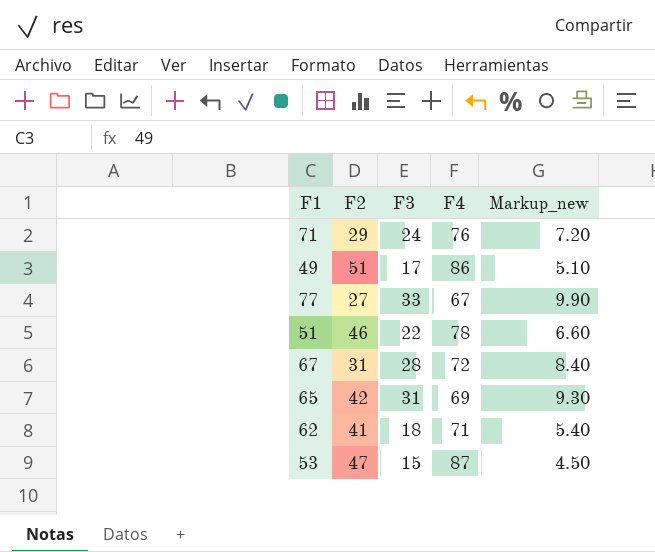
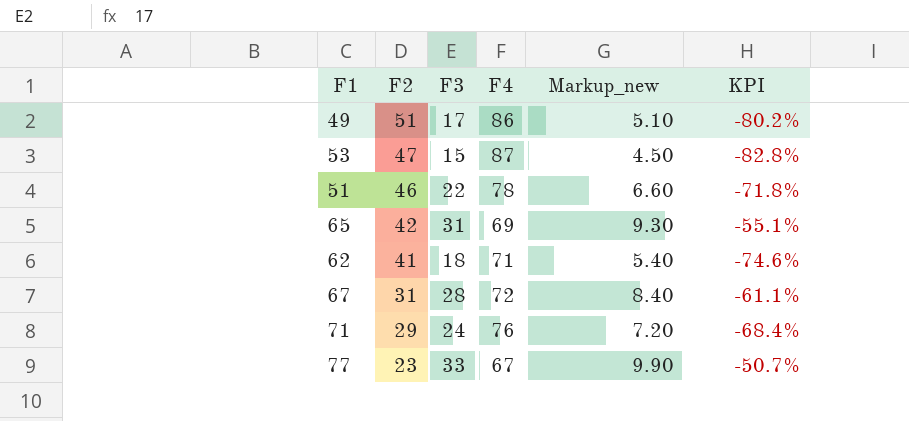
row order: none -> F2 descending
column KPI | formula: none -> ([F3] - [F4]) / [F4]
77 | F2: 27 -> 23

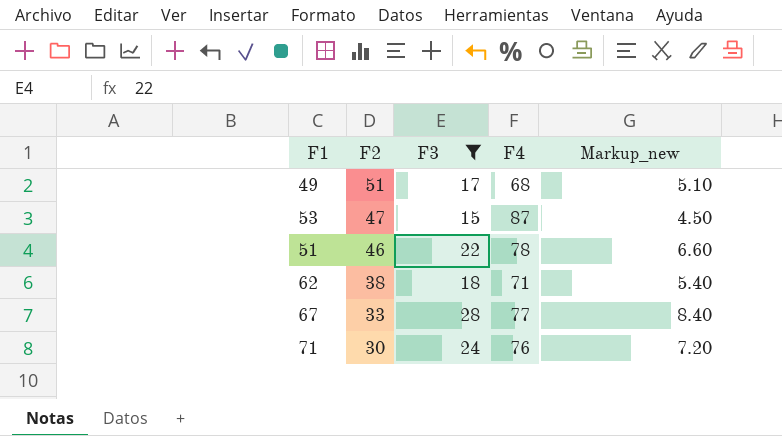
filter: none -> F3 <= 28
column KPI | formula: ([F3] - [F4]) / [F4] -> none
49 | F4: 86 -> 68
62 | F2: 41 -> 38
67 | F2: 31 -> 33
67 | F4: 72 -> 77
71 | F2: 29 -> 30

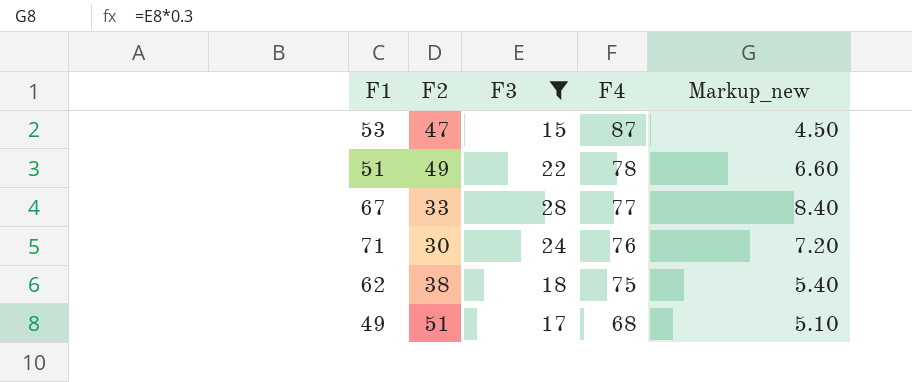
row order: F2 descending -> F4 descending
51 | F2: 46 -> 49
62 | F4: 71 -> 75

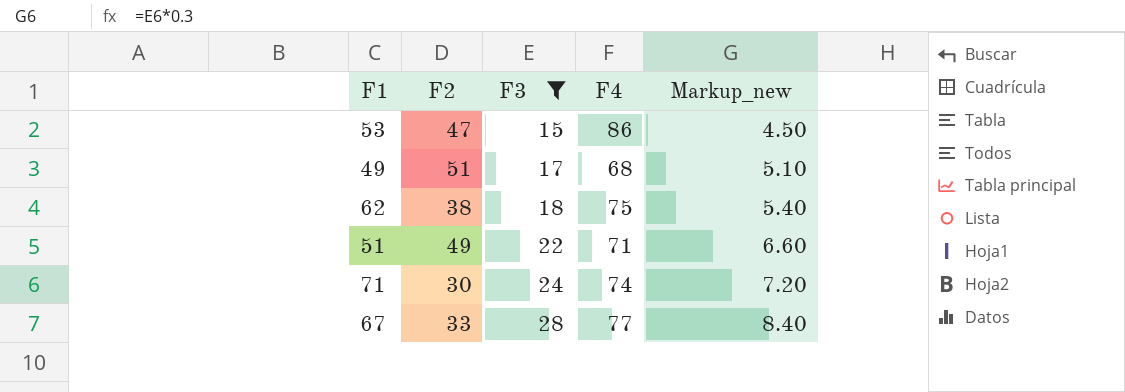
row order: F4 descending -> F3 ascending
53 | F4: 87 -> 86
51 | F4: 78 -> 71
71 | F4: 76 -> 74

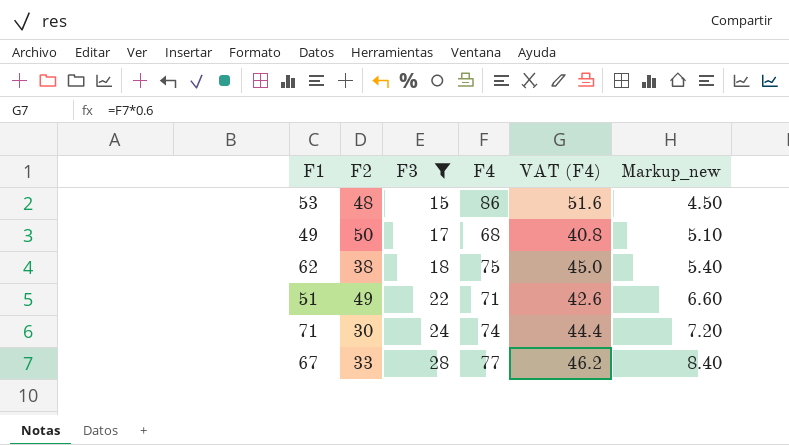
column VAT (F4) | formula: none -> [F4] * 0.6
53 | F2: 47 -> 48
49 | F2: 51 -> 50

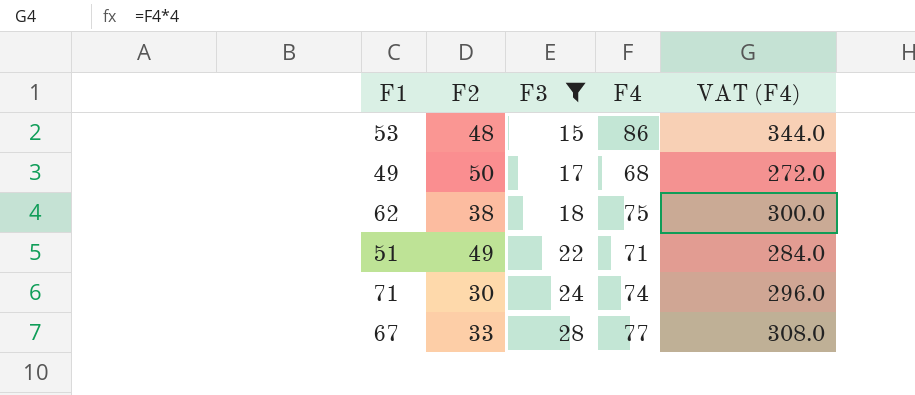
column Markup_new | formula: [F3] * 0.3 -> none
column VAT (F4) | formula: [F4] * 0.6 -> [F4] * 4

